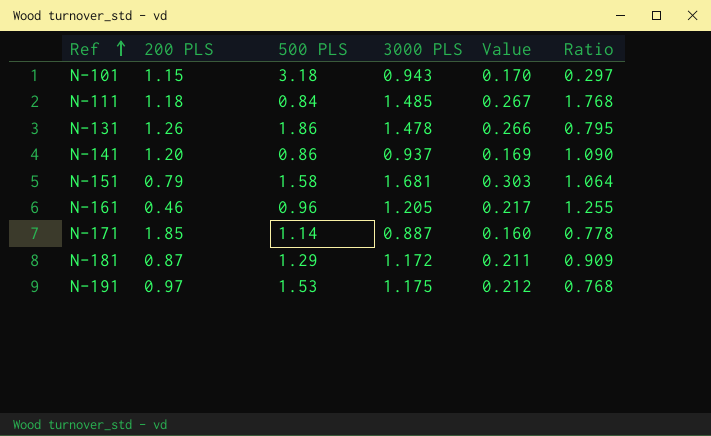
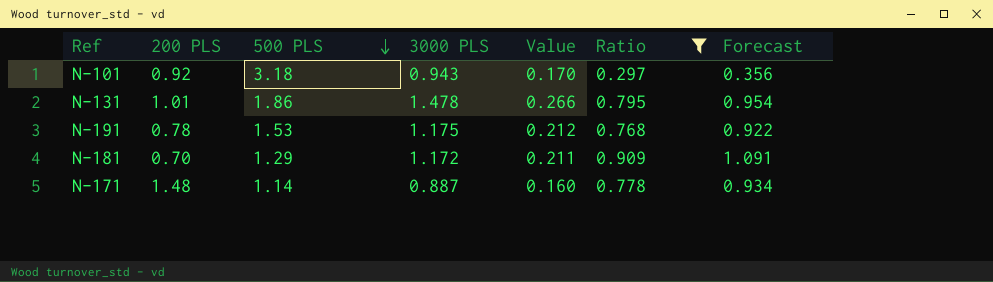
filter: none -> Ratio <= 0.909
row order: Ref ascending -> 500 PLS descending
column Forecast | formula: none -> [Ratio] * 1.2
N-101 | 200 PLS: 1.15 -> 0.92
N-131 | 200 PLS: 1.26 -> 1.01
N-191 | 200 PLS: 0.97 -> 0.78
N-181 | 200 PLS: 0.87 -> 0.70
N-171 | 200 PLS: 1.85 -> 1.48

